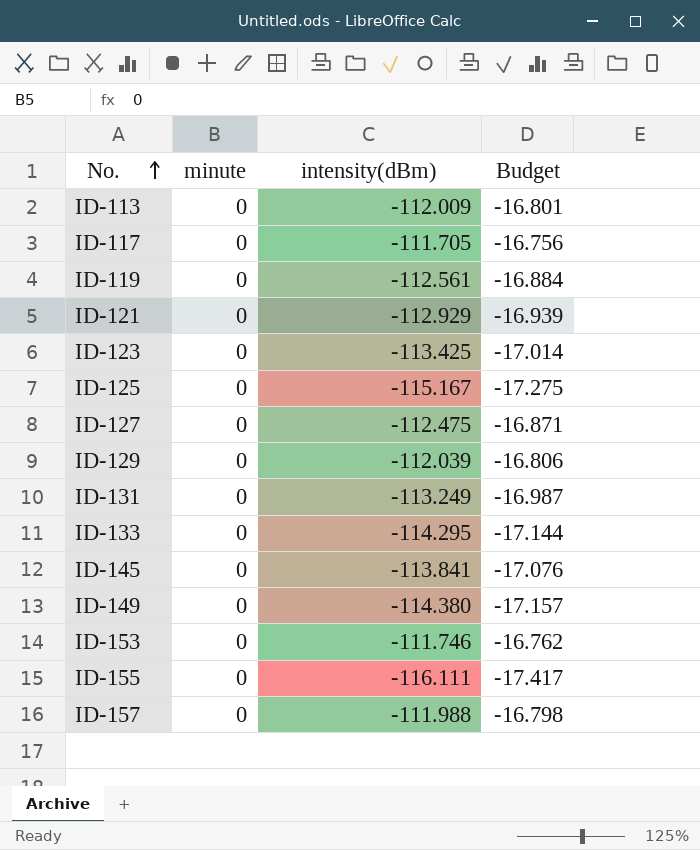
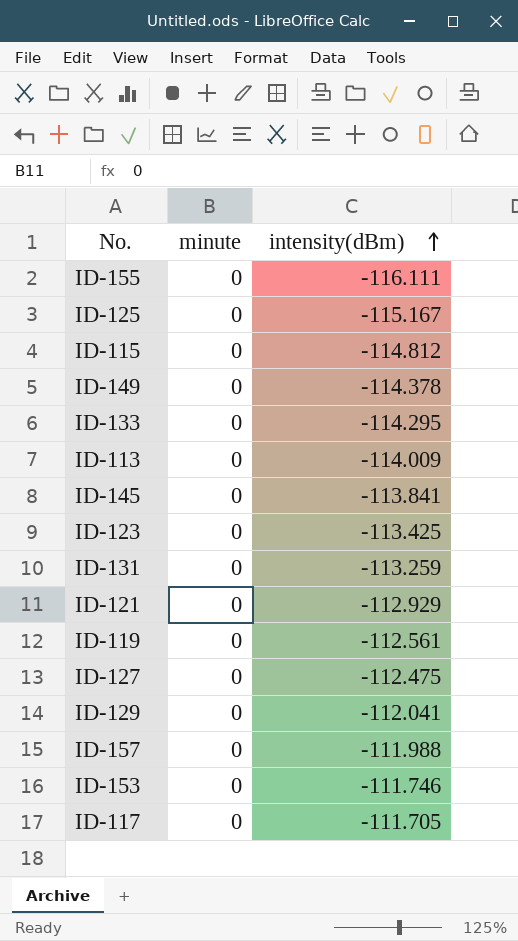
row order: No. ascending -> intensity(dBm) ascending
column Budget | formula: [intensity(dBm)] * 0.15 -> none
row ID-115: none -> 0 | -114.812
ID-149 | intensity(dBm): -114.380 -> -114.378
ID-113 | intensity(dBm): -112.009 -> -114.009
ID-131 | intensity(dBm): -113.249 -> -113.259
ID-129 | intensity(dBm): -112.039 -> -112.041

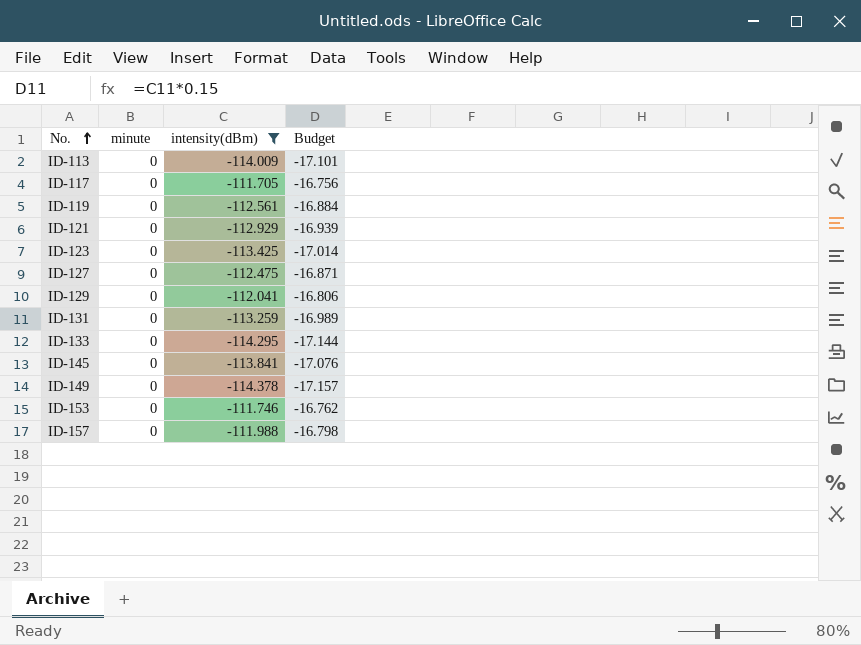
filter: none -> intensity(dBm) >= -114.378
row order: intensity(dBm) ascending -> No. ascending
column Budget | formula: none -> [intensity(dBm)] * 0.15

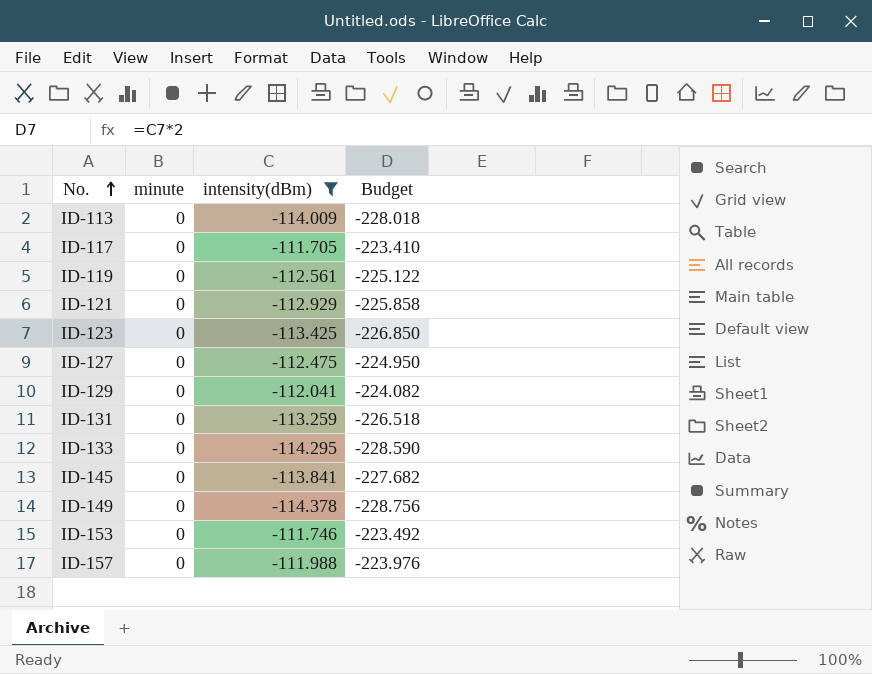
column Budget | formula: [intensity(dBm)] * 0.15 -> [intensity(dBm)] * 2

